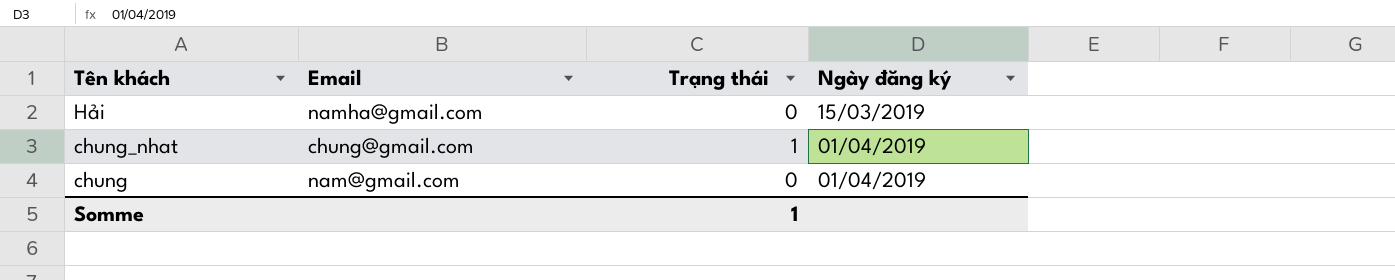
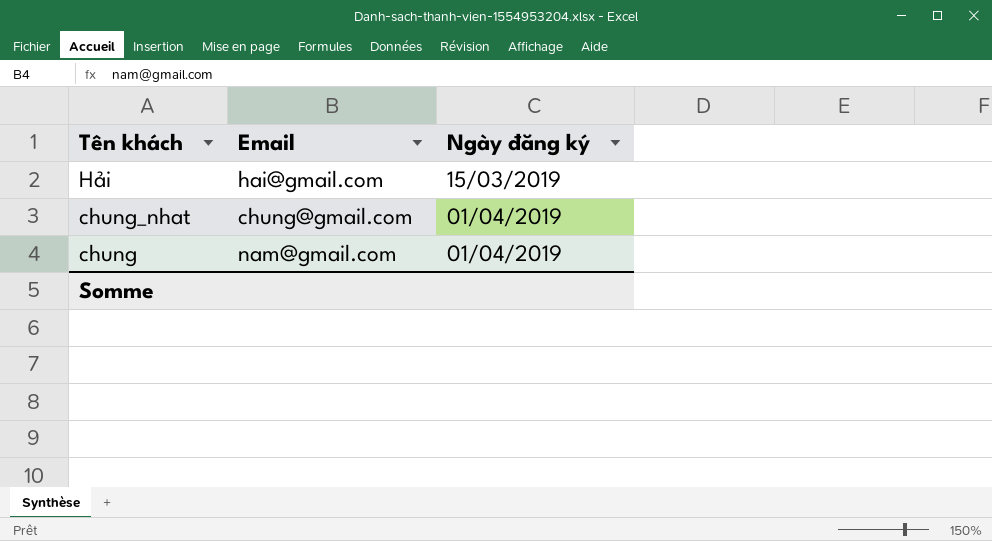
column Trạng thái | position: 3 -> none
Hải | Email: namha@gmail.com -> hai@gmail.com

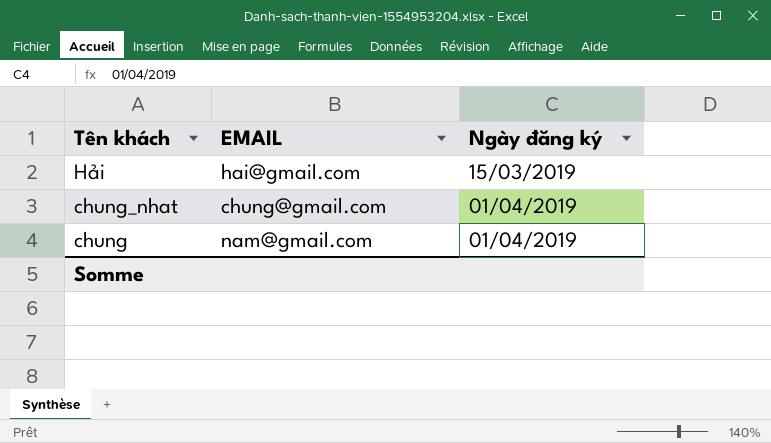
column name: Email -> EMAIL

